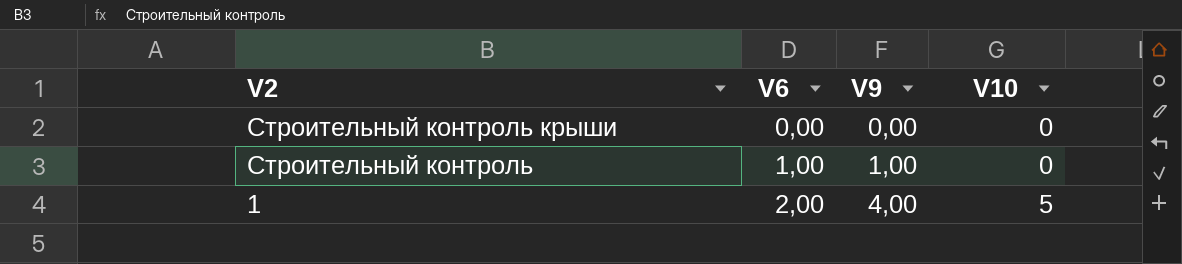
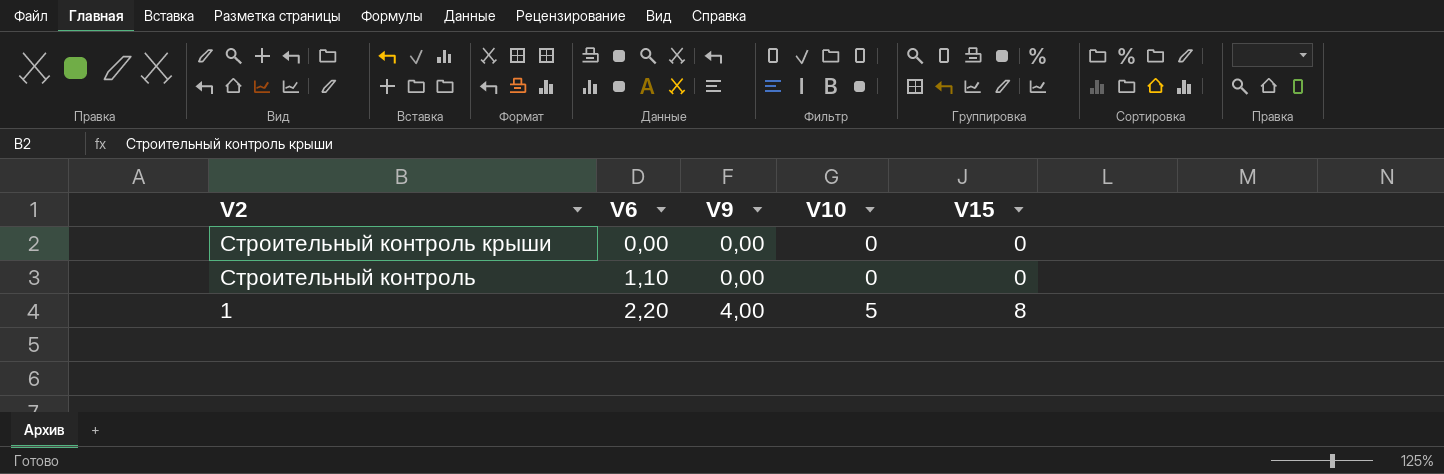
column V15 | position: none -> 5
Строительный контроль | V6: 1,00 -> 1,10
Строительный контроль | V9: 1,00 -> 0,00
1 | V6: 2,00 -> 2,20

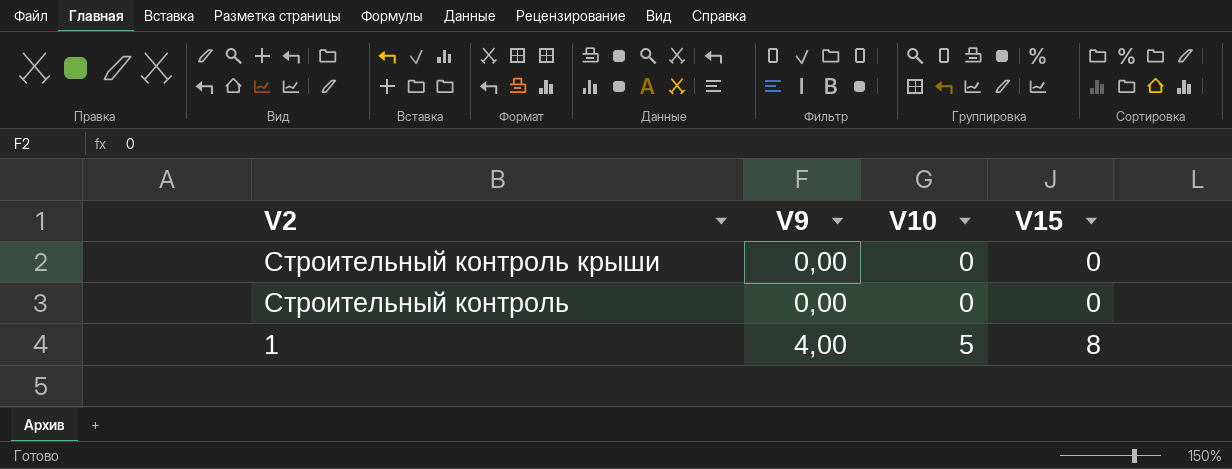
column V6 | position: 2 -> none

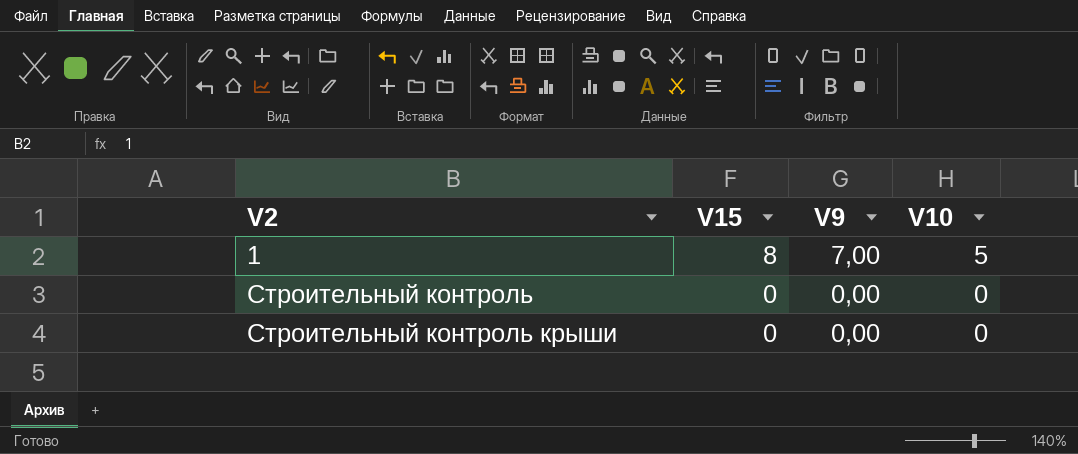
row order: V2 descending -> V2 ascending
column V15 | position: 4 -> 2
1 | V9: 4,00 -> 7,00

